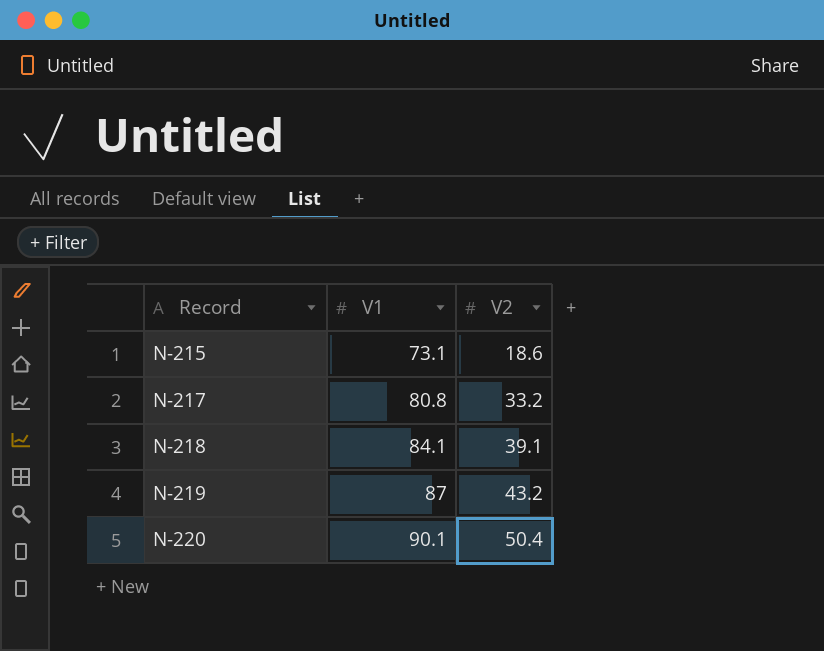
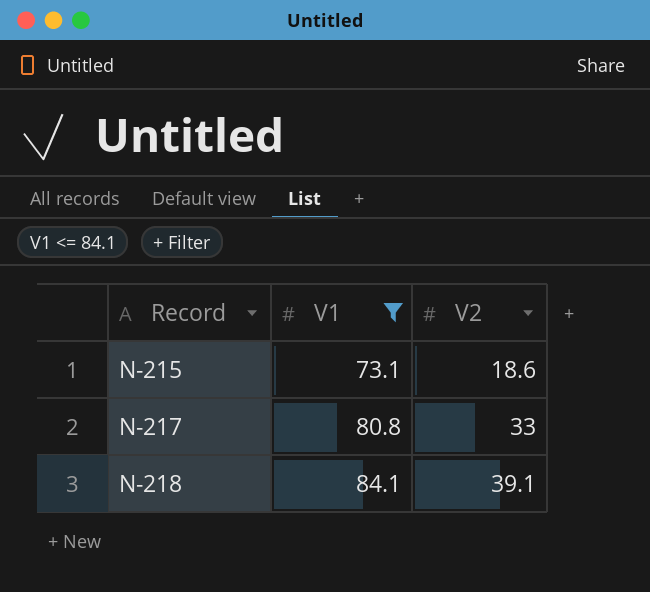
filter: none -> V1 <= 84.1
N-217 | V2: 33.2 -> 33

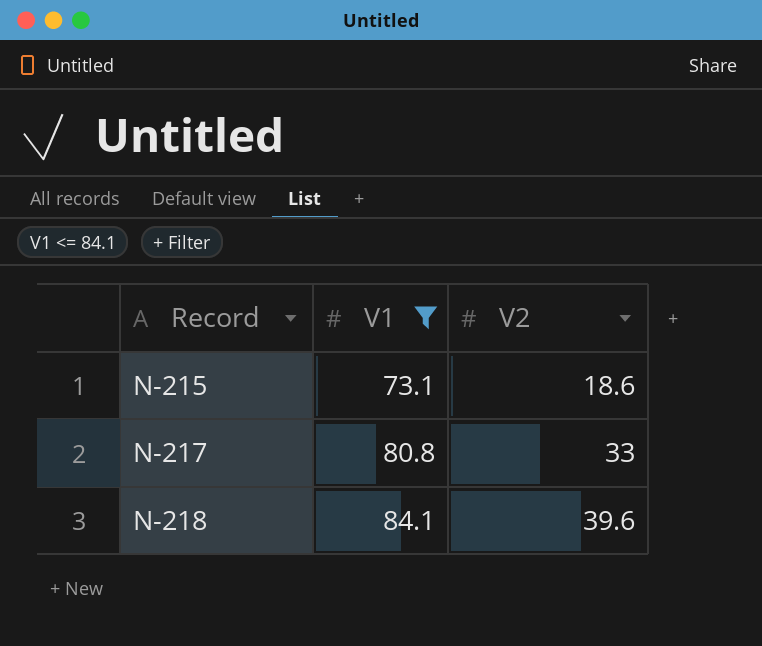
N-218 | V2: 39.1 -> 39.6

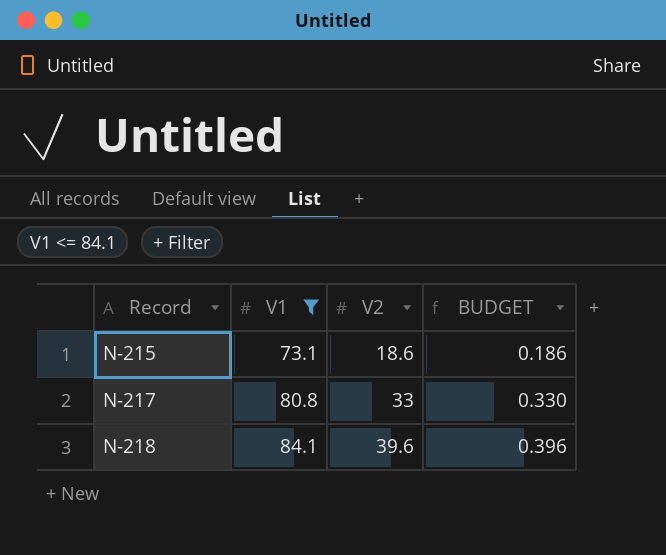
column BUDGET | formula: none -> [V2] * 0.01

